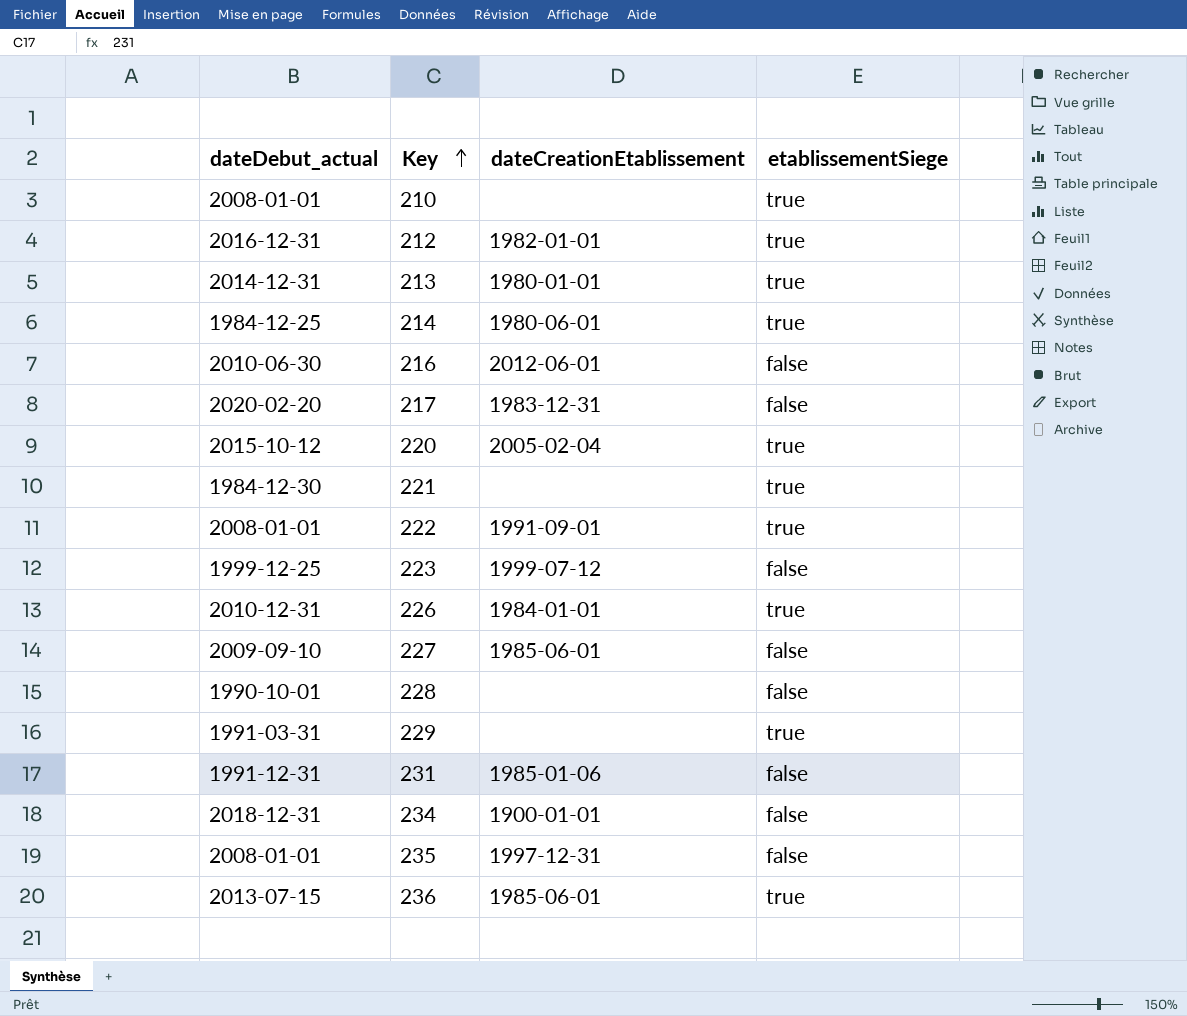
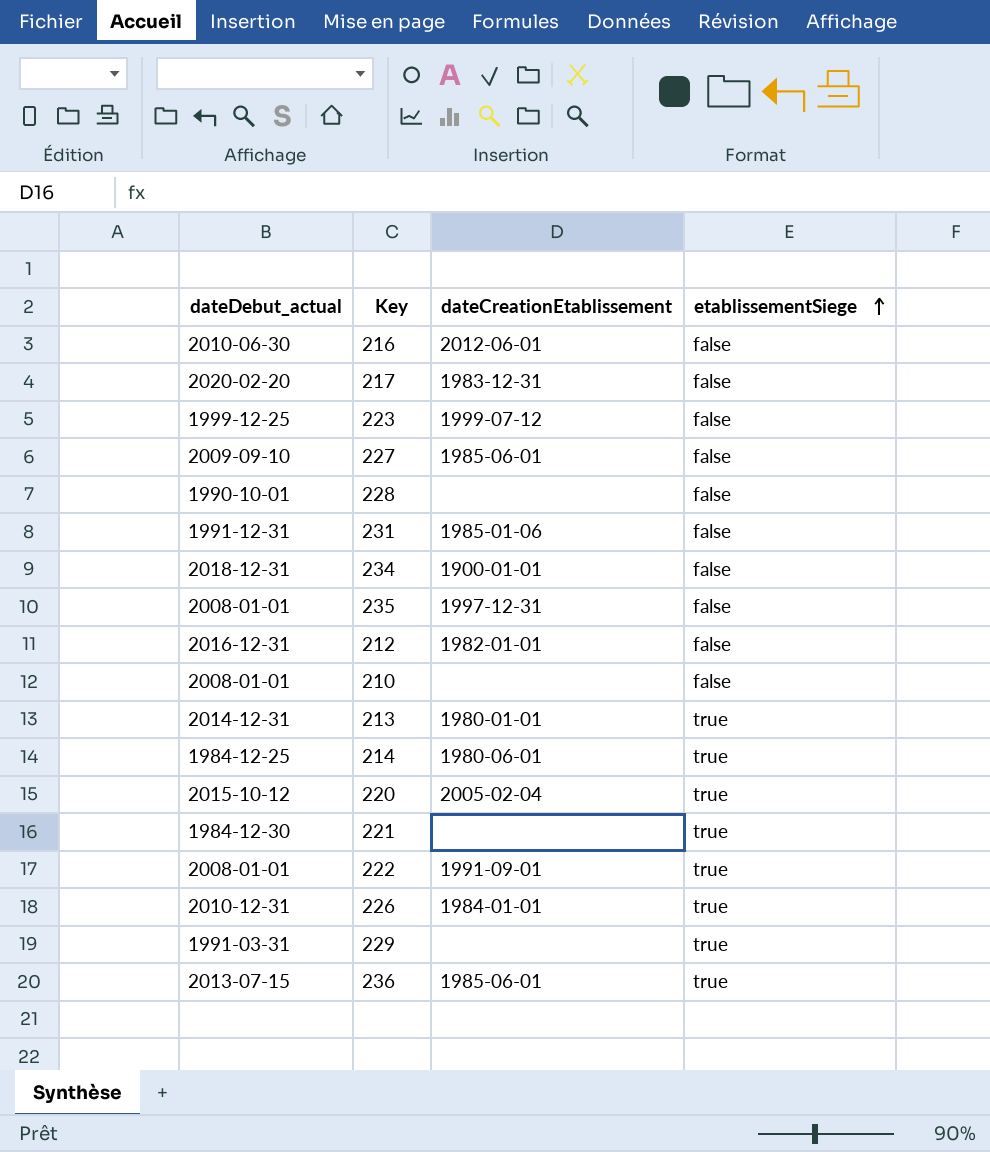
row order: Key ascending -> etablissementSiege ascending
212 | etablissementSiege: true -> false
210 | etablissementSiege: true -> false

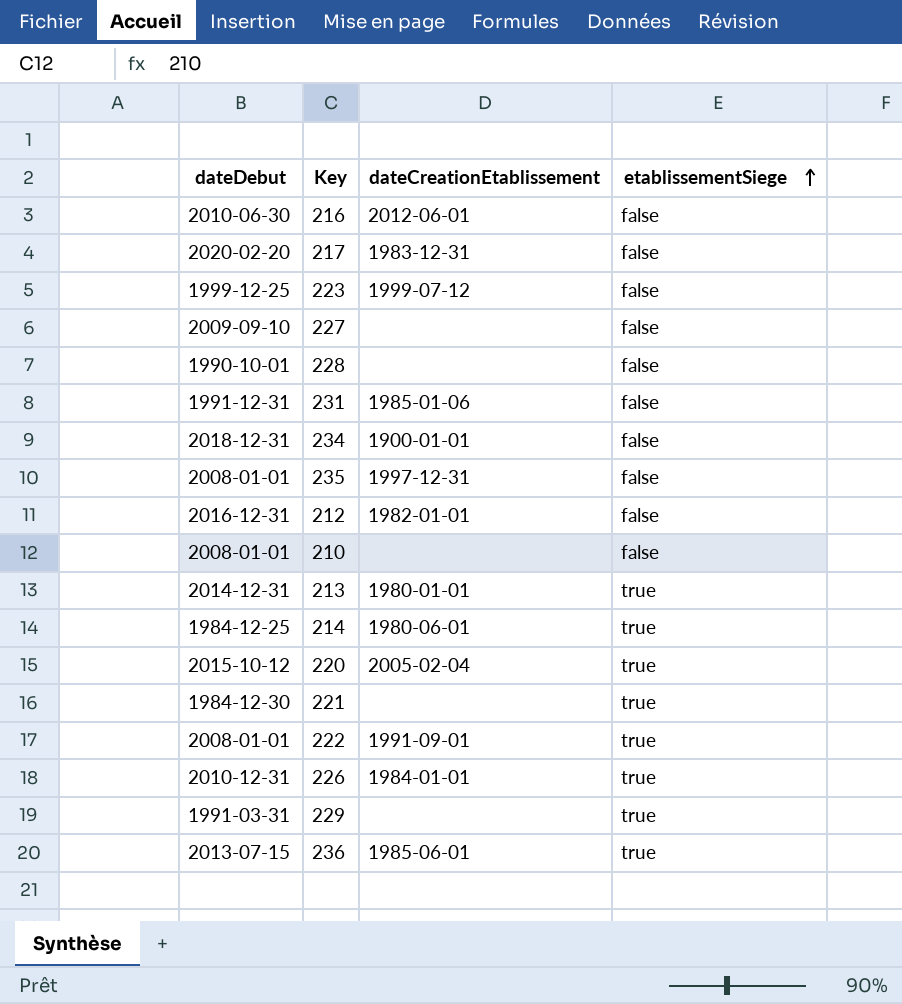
column name: dateDebut_actual -> dateDebut
227 | dateCreationEtablissement: 1985-06-01 -> none

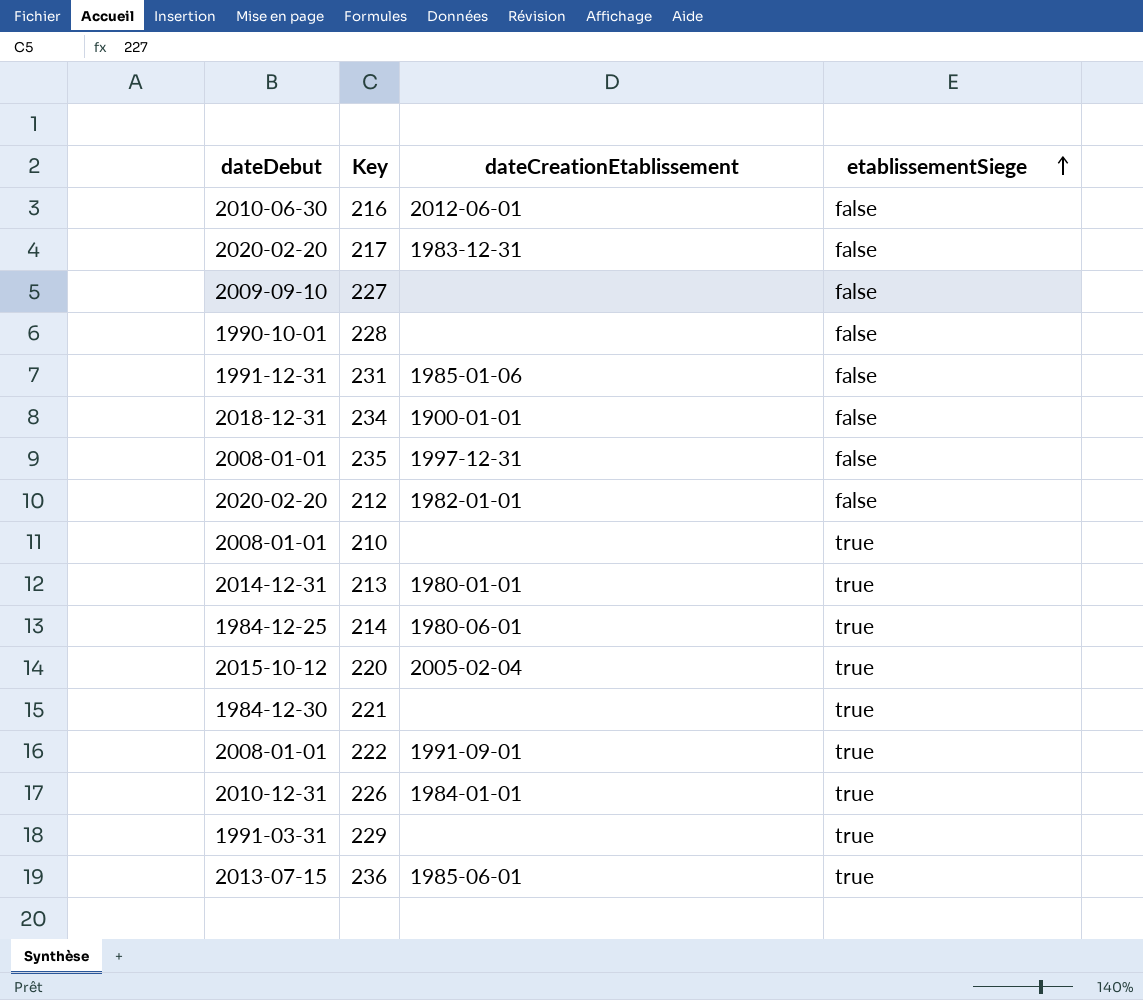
row 223: 1999-12-25 | 1999-07-12 | false -> none
212 | dateDebut: 2016-12-31 -> 2020-02-20
210 | etablissementSiege: false -> true

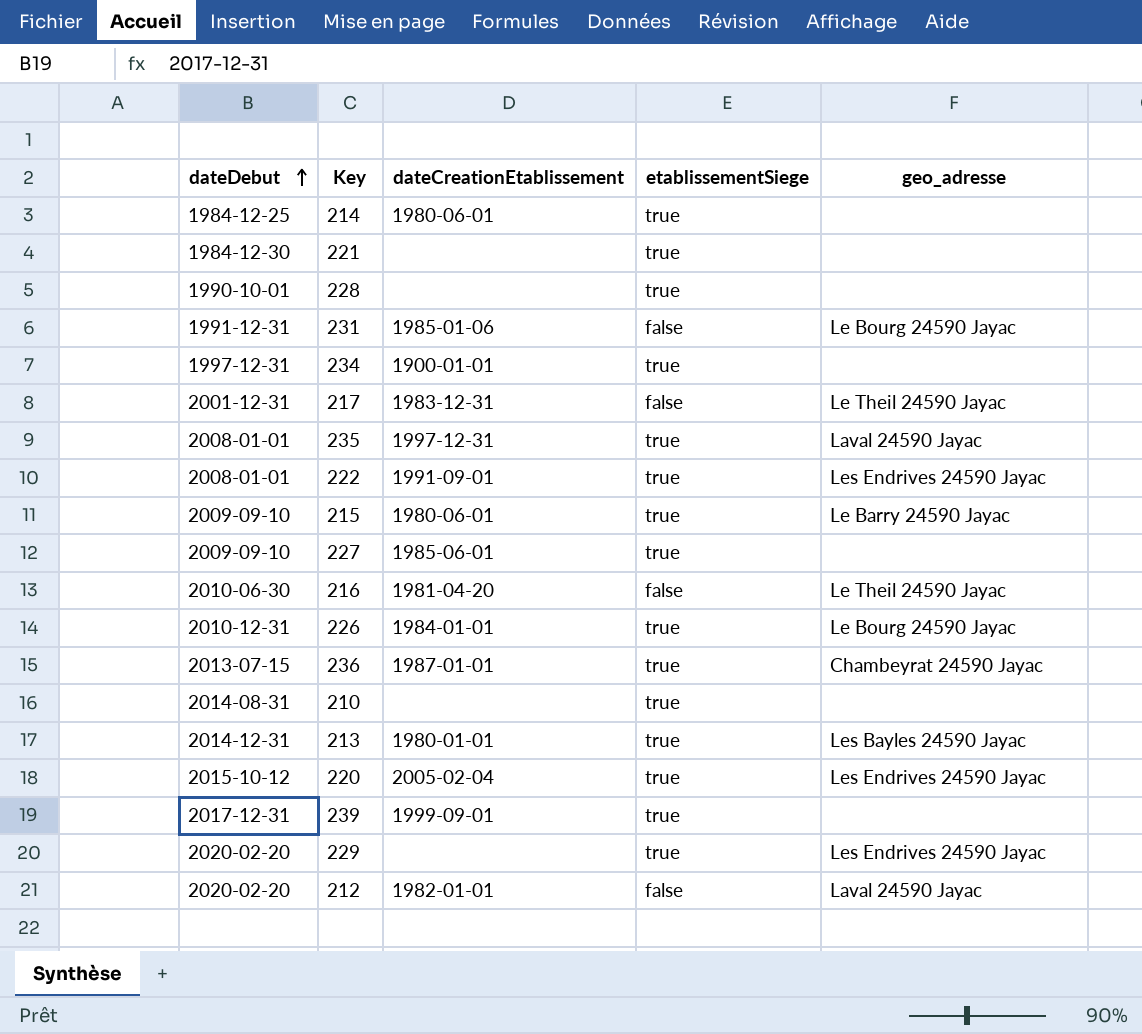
row order: etablissementSiege ascending -> dateDebut ascending
column geo_adresse | position: none -> 5
228 | etablissementSiege: false -> true
234 | dateDebut: 2018-12-31 -> 1997-12-31
234 | etablissementSiege: false -> true
217 | dateDebut: 2020-02-20 -> 2001-12-31
235 | etablissementSiege: false -> true
row 215: none -> 2009-09-10 | 1980-06-01 | true | Le Barry 24590 Jayac
227 | dateCreationEtablissement: none -> 1985-06-01
227 | etablissementSiege: false -> true
216 | dateCreationEtablissement: 2012-06-01 -> 1981-04-20
236 | dateCreationEtablissement: 1985-06-01 -> 1987-01-01
210 | dateDebut: 2008-01-01 -> 2014-08-31
row 239: none -> 2017-12-31 | 1999-09-01 | true | none
229 | dateDebut: 1991-03-31 -> 2020-02-20

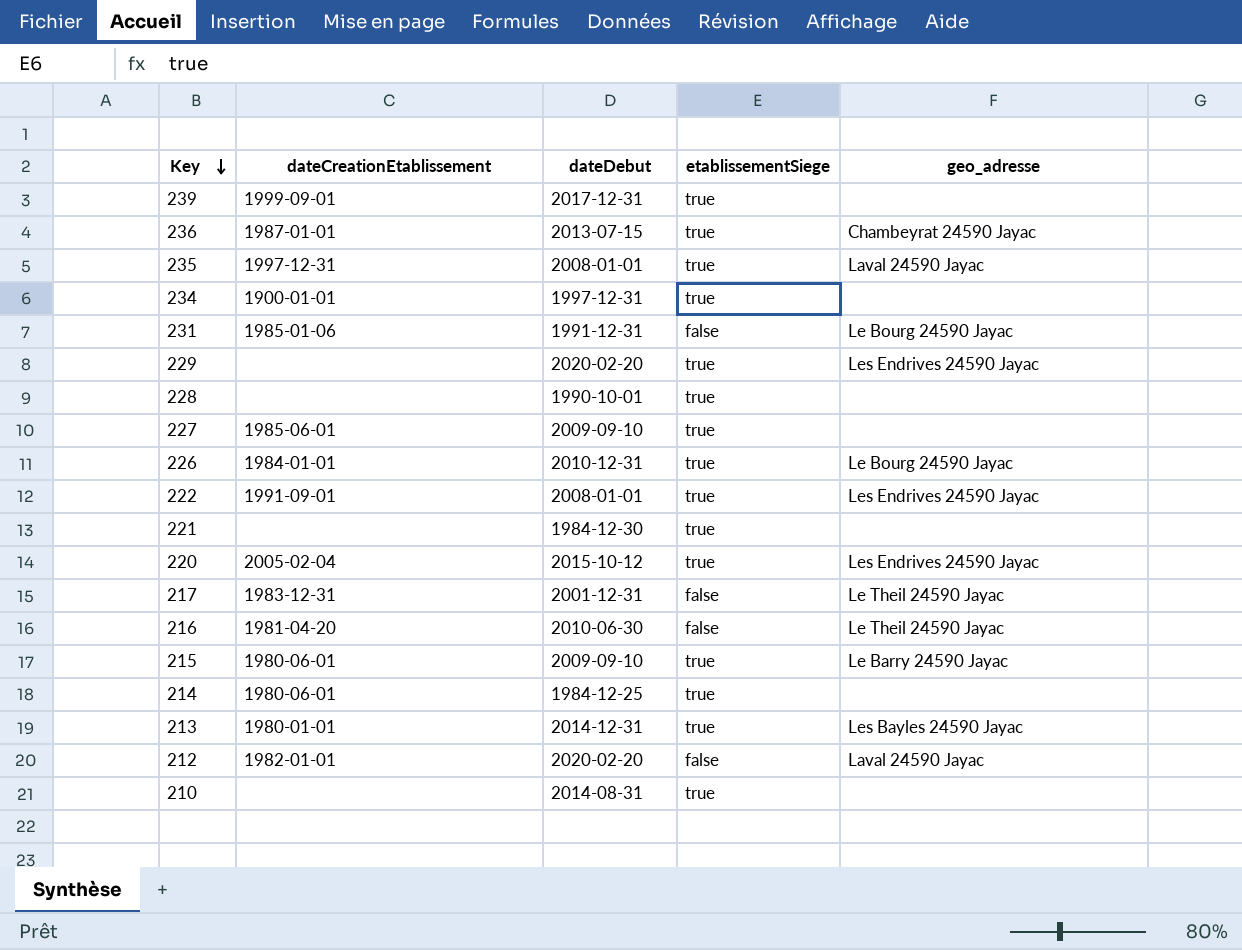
row order: dateDebut ascending -> Key descending
column dateDebut | position: 1 -> 3

